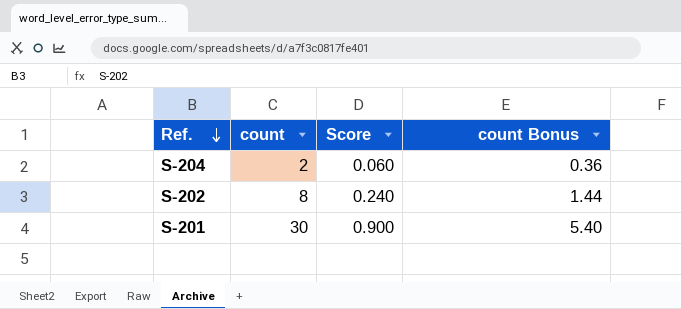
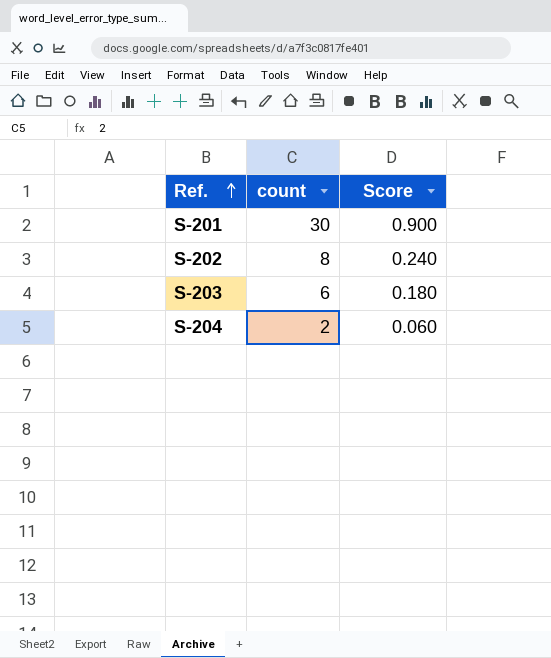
row order: Ref. descending -> Ref. ascending
column count Bonus | formula: [count] * 0.18 -> none
row S-203: none -> 6 | 0.180

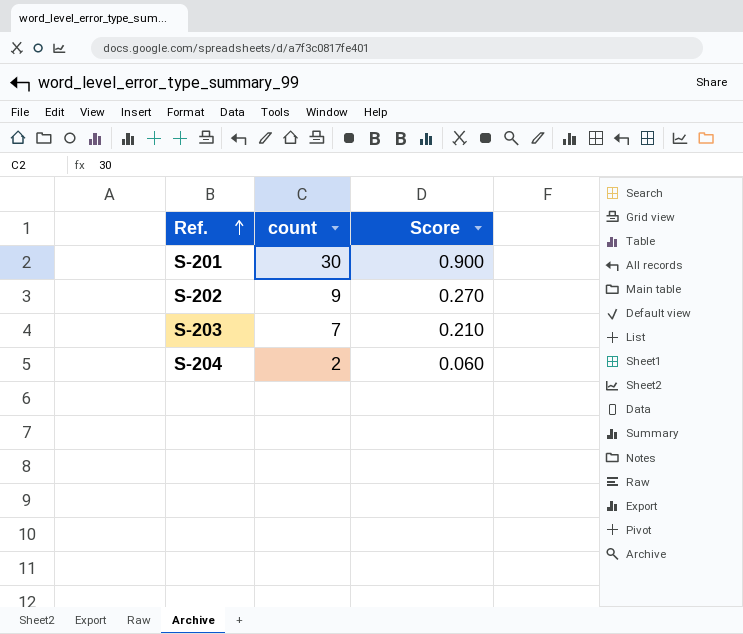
S-202 | count: 8 -> 9
S-202 | Score: 0.240 -> 0.270
S-203 | count: 6 -> 7
S-203 | Score: 0.180 -> 0.210

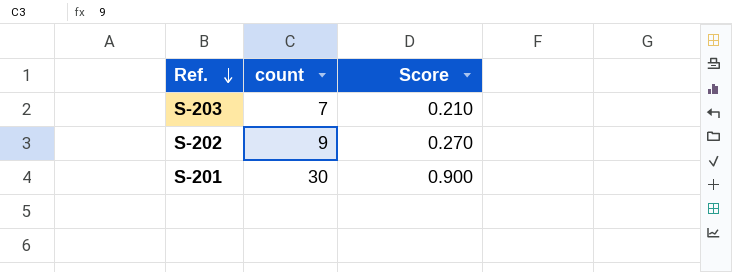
row order: Ref. ascending -> Ref. descending
row S-204: 2 | 0.060 -> none

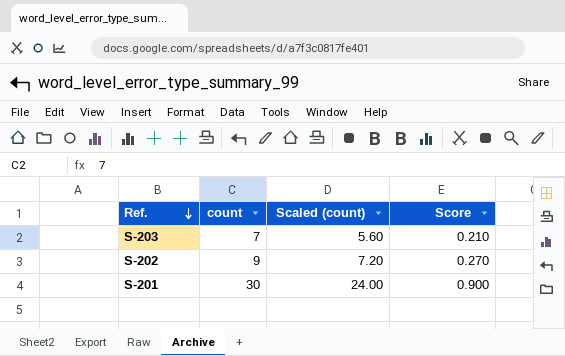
column Scaled (count) | formula: none -> [count] * 0.8

